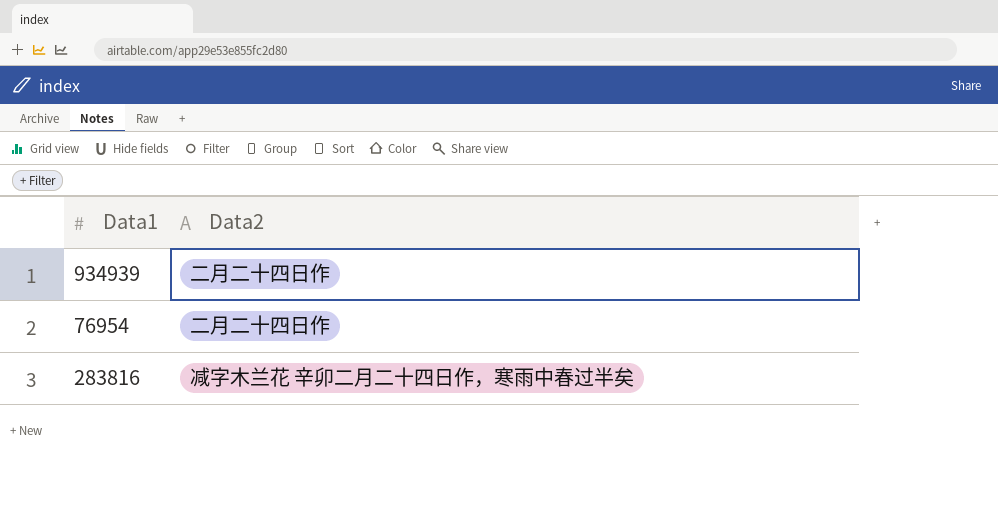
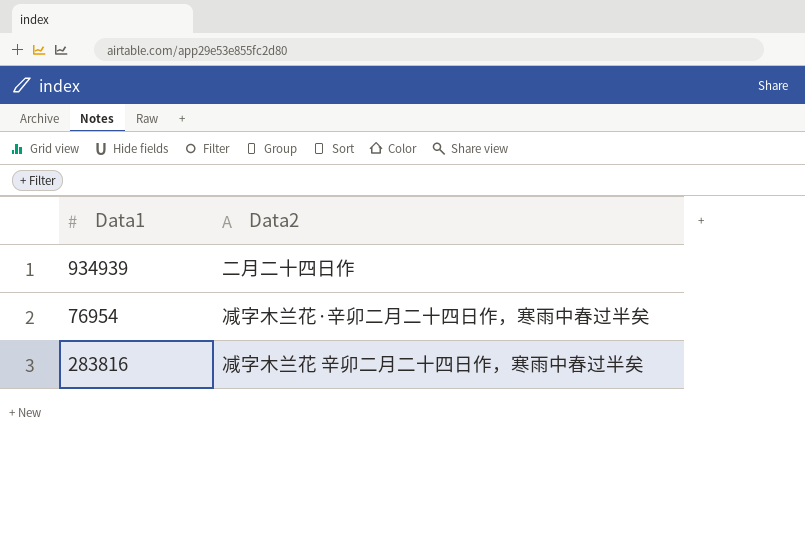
76954 | Data2: 二月二十四日作 -> 减字木兰花·辛卯二月二十四日作，寒雨中春过半矣

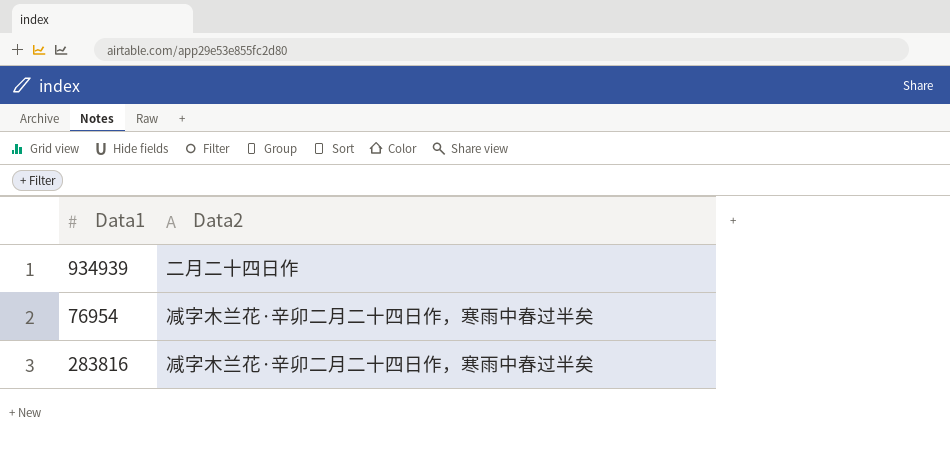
283816 | Data2: 减字木兰花 辛卯二月二十四日作，寒雨中春过半矣 -> 减字木兰花·辛卯二月二十四日作，寒雨中春过半矣

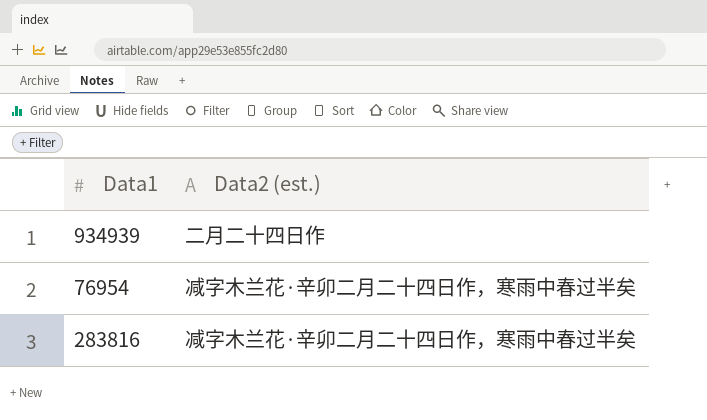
column name: Data2 -> Data2 (est.)

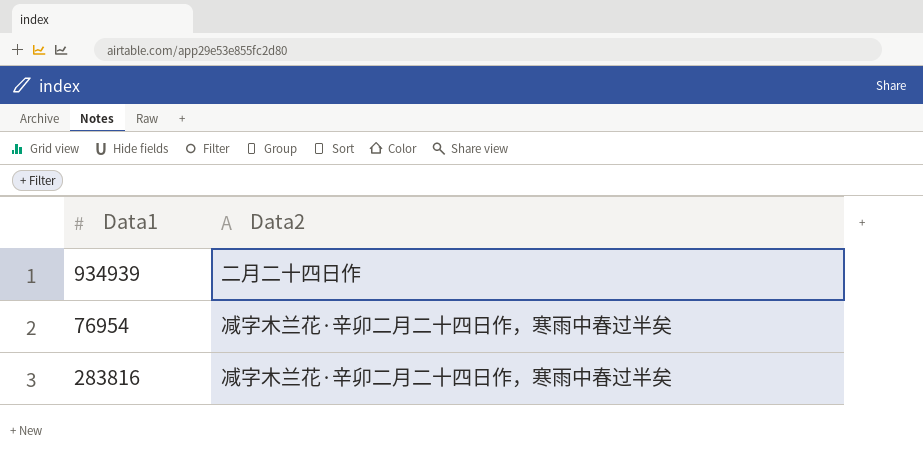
column name: Data2 (est.) -> Data2

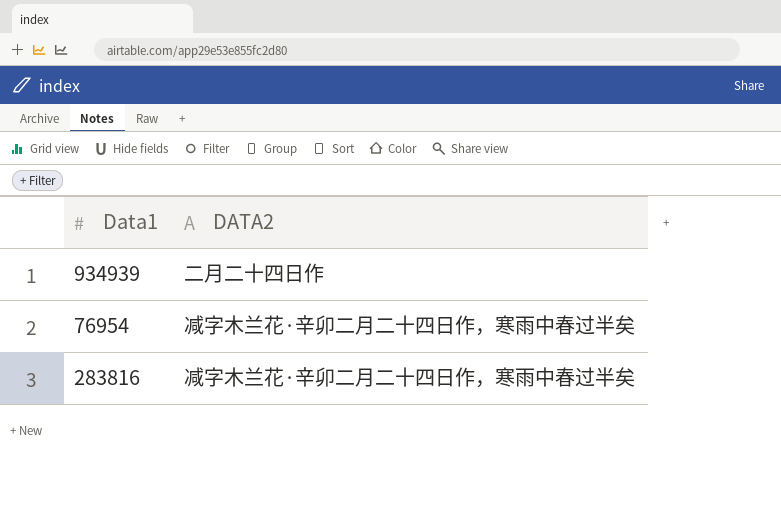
column name: Data2 -> DATA2

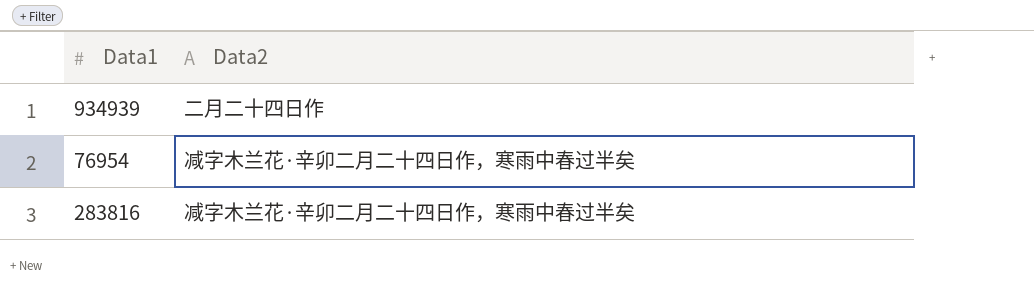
column name: DATA2 -> Data2

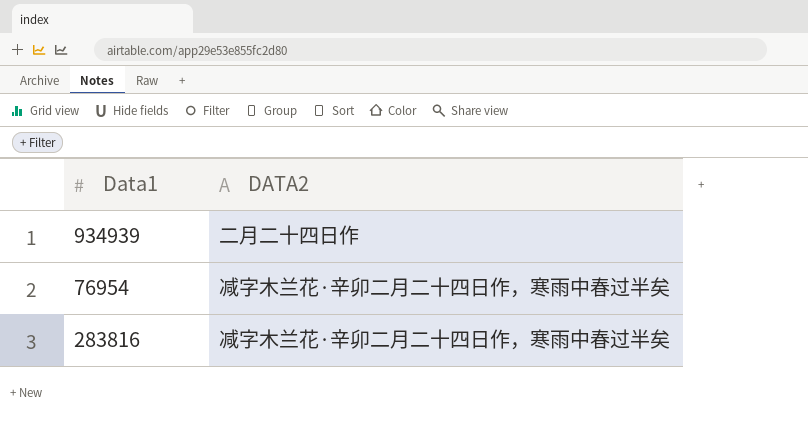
column name: Data2 -> DATA2

